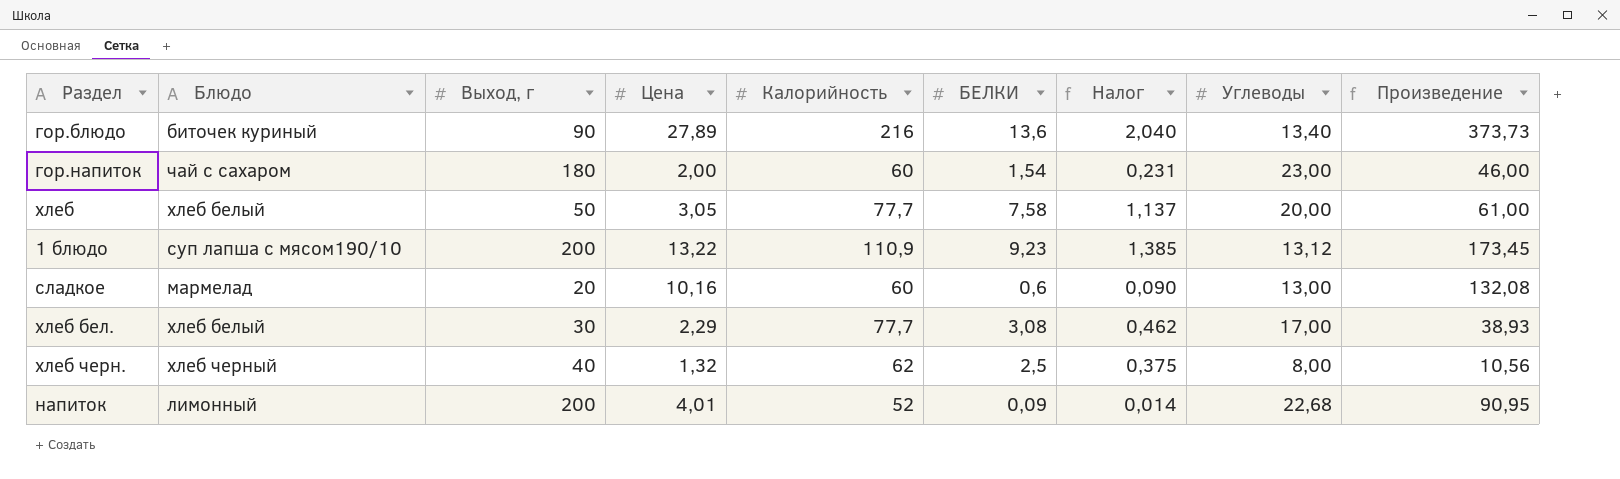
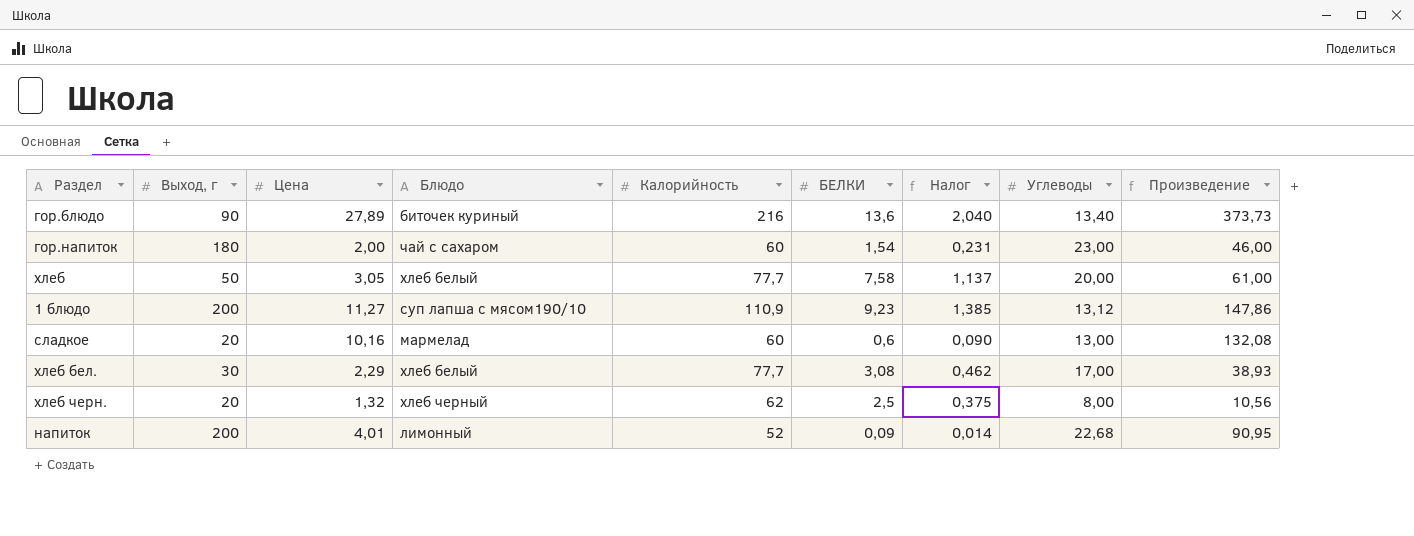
column Блюдо | position: 2 -> 4
1 блюдо | Цена: 13,22 -> 11,27
1 блюдо | Произведение: 173,45 -> 147,86
хлеб черн. | Выход, г: 40 -> 20

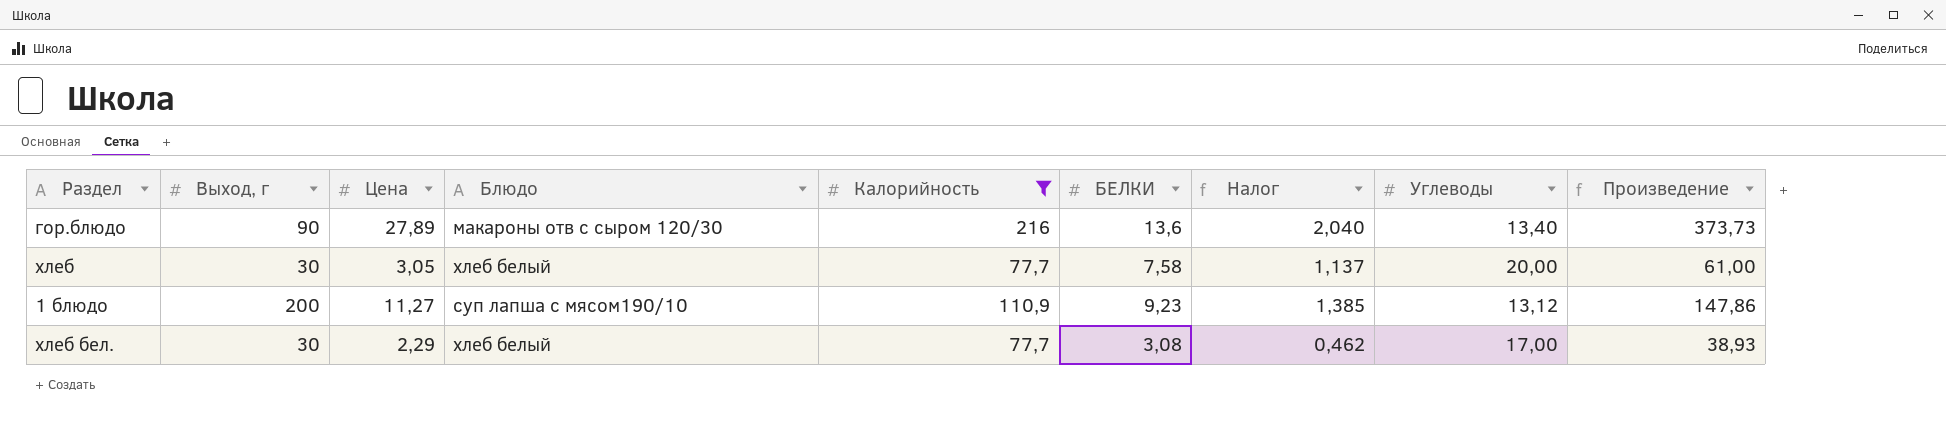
filter: none -> Калорийность >= 77,7
гор.блюдо | Блюдо: биточек куриный -> макароны отв с сыром 120/30
хлеб | Выход, г: 50 -> 30

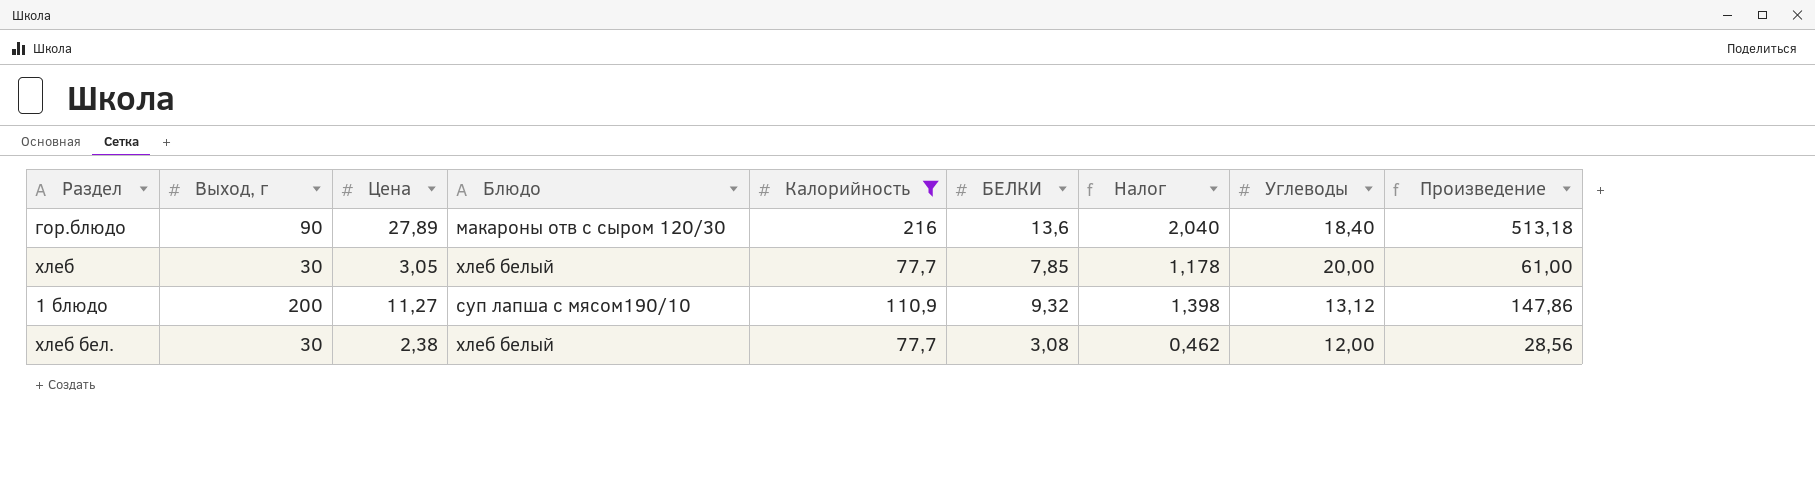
гор.блюдо | Углеводы: 13,40 -> 18,40
гор.блюдо | Произведение: 373,73 -> 513,18
хлеб | БЕЛКИ: 7,58 -> 7,85
хлеб | Налог: 1,137 -> 1,178
1 блюдо | БЕЛКИ: 9,23 -> 9,32
1 блюдо | Налог: 1,385 -> 1,398
хлеб бел. | Цена: 2,29 -> 2,38
хлеб бел. | Углеводы: 17,00 -> 12,00
хлеб бел. | Произведение: 38,93 -> 28,56

